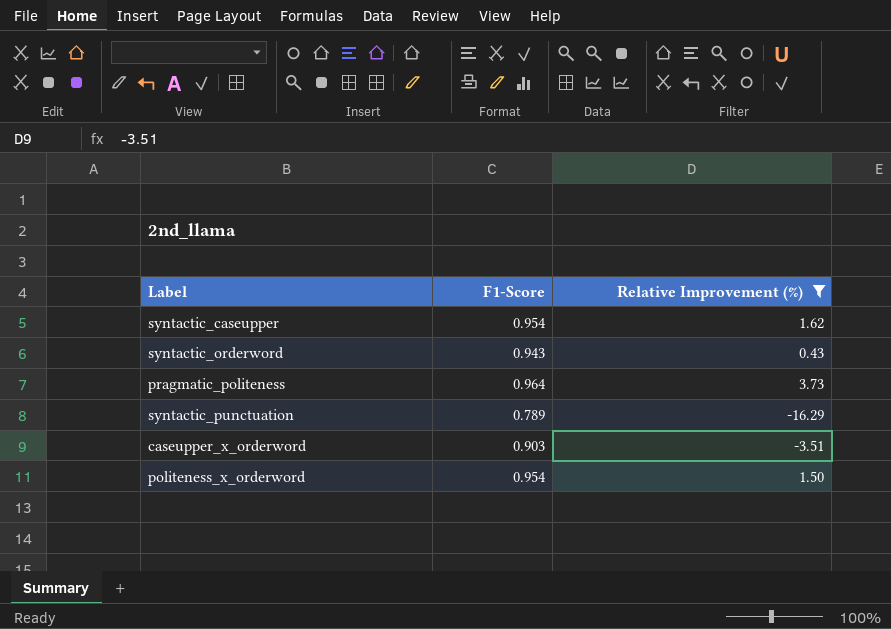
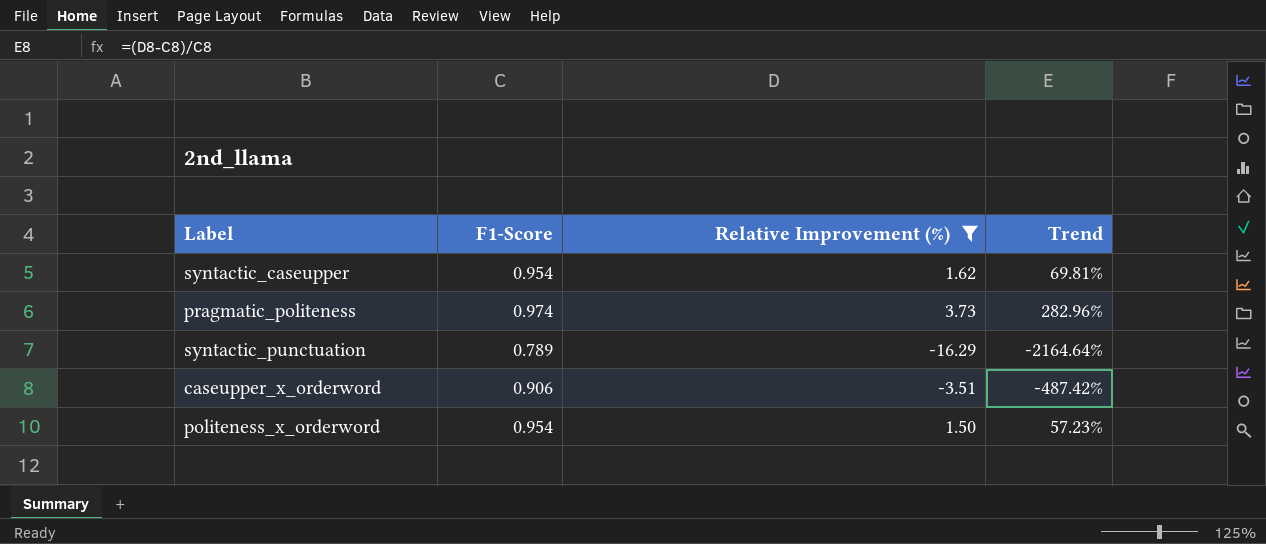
column Trend | formula: none -> ([Relative Improvement (%)] - [F1-Score]) / [F1-Score]
row syntactic_orderword: 0.943 | 0.43 -> none
pragmatic_politeness | F1-Score: 0.964 -> 0.974
caseupper_x_orderword | F1-Score: 0.903 -> 0.906

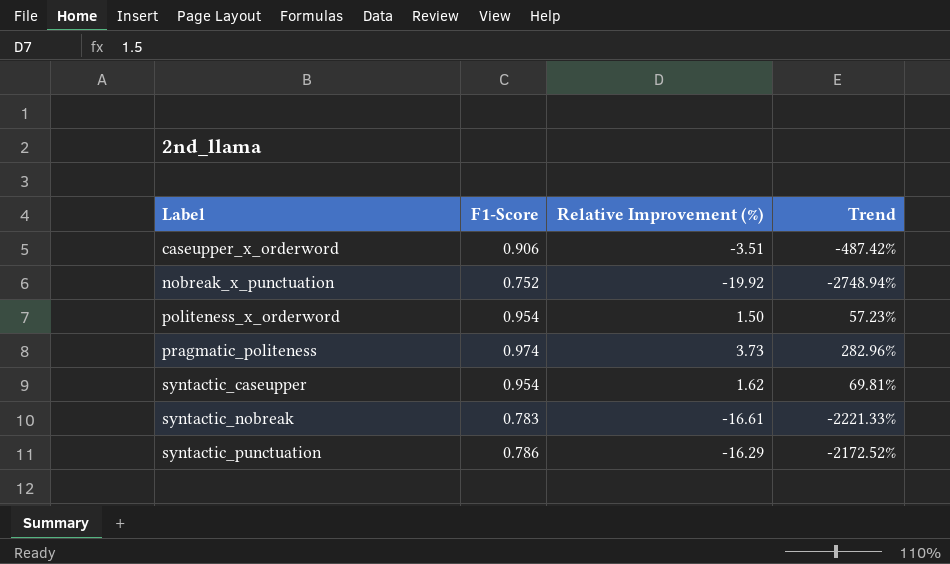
filter: Relative Improvement (%) >= -16.29 -> none
row order: none -> Label ascending
syntactic_punctuation | F1-Score: 0.789 -> 0.786
syntactic_punctuation | Trend: -2164.64% -> -2172.52%

